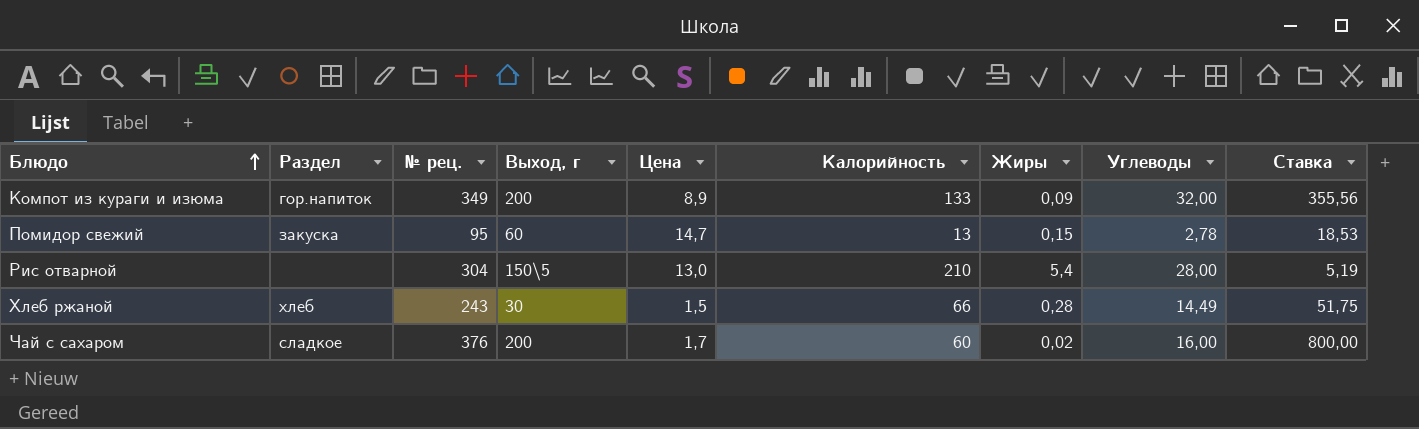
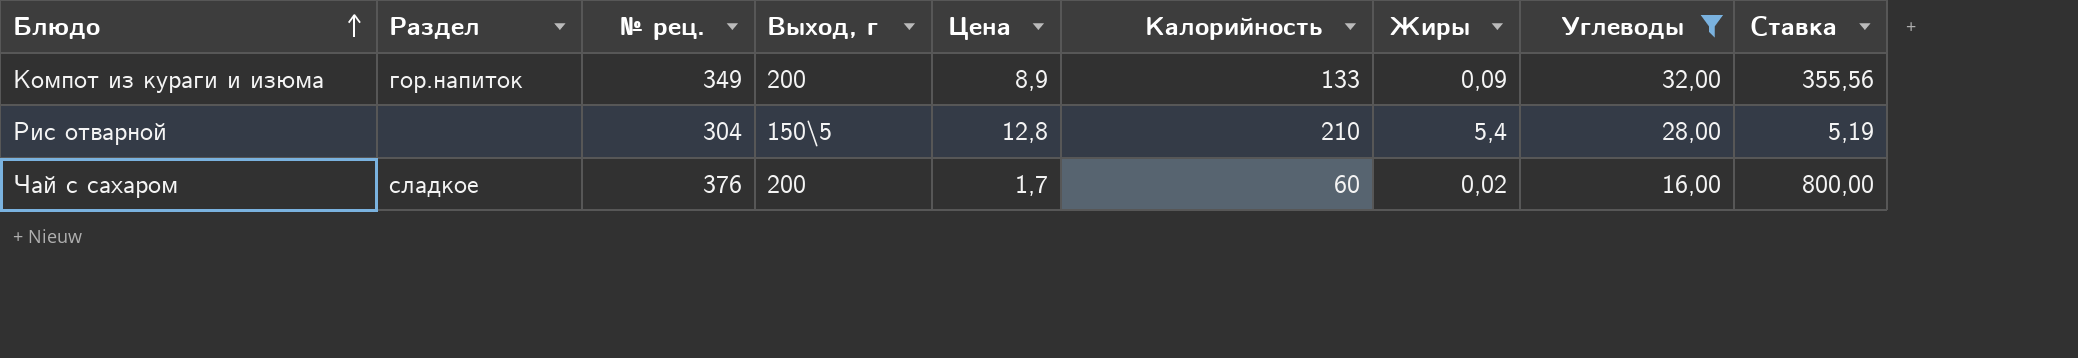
filter: none -> Углеводы >= 16,00
Рис отварной | Цена: 13,0 -> 12,8

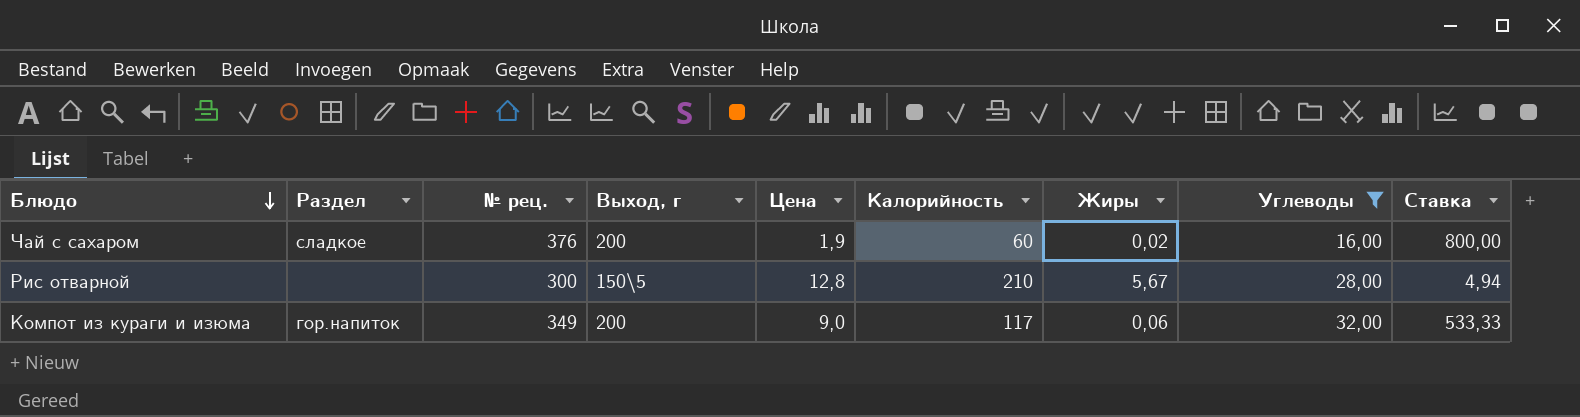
row order: Блюдо ascending -> Блюдо descending
Чай с сахаром | Цена: 1,7 -> 1,9
Рис отварной | № рец.: 304 -> 300
Рис отварной | Жиры: 5,4 -> 5,67
Рис отварной | Ставка: 5,19 -> 4,94
Компот из кураги и изюма | Цена: 8,9 -> 9,0
Компот из кураги и изюма | Калорийность: 133 -> 117
Компот из кураги и изюма | Жиры: 0,09 -> 0,06
Компот из кураги и изюма | Ставка: 355,56 -> 533,33

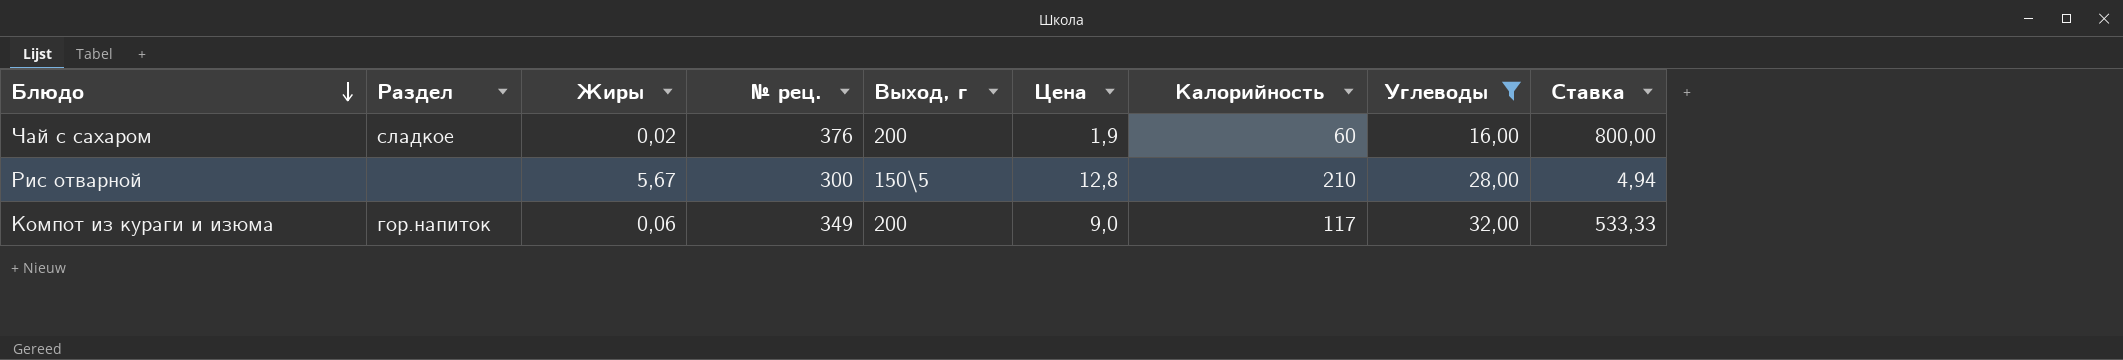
column Жиры | position: 7 -> 3

